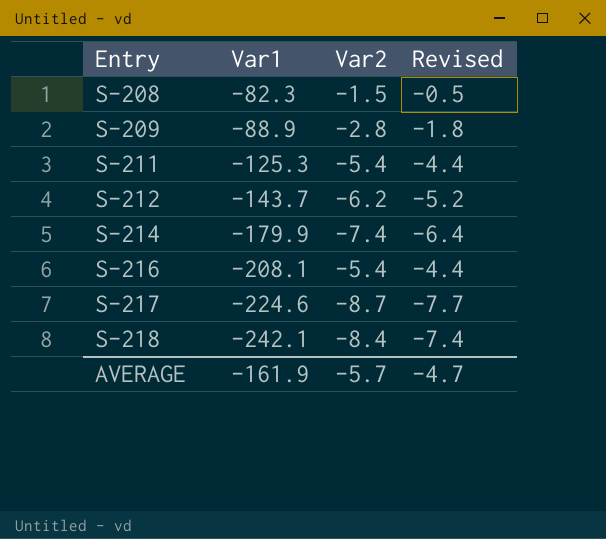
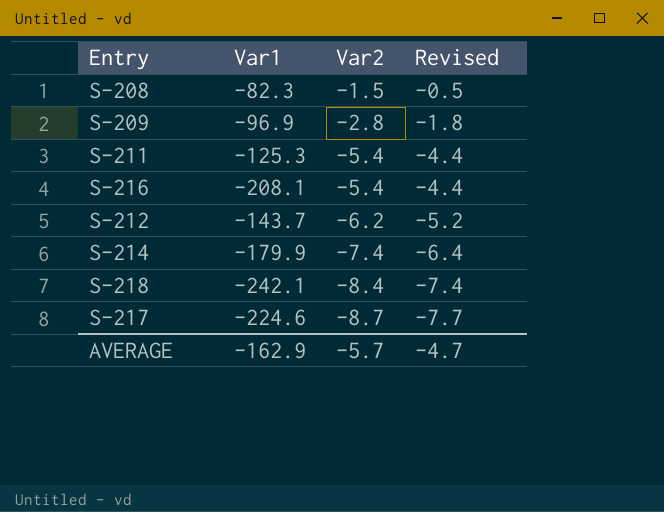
row order: Entry ascending -> Var2 descending
S-209 | Var1: -88.9 -> -96.9
AVERAGE | Var1: -161.9 -> -162.9

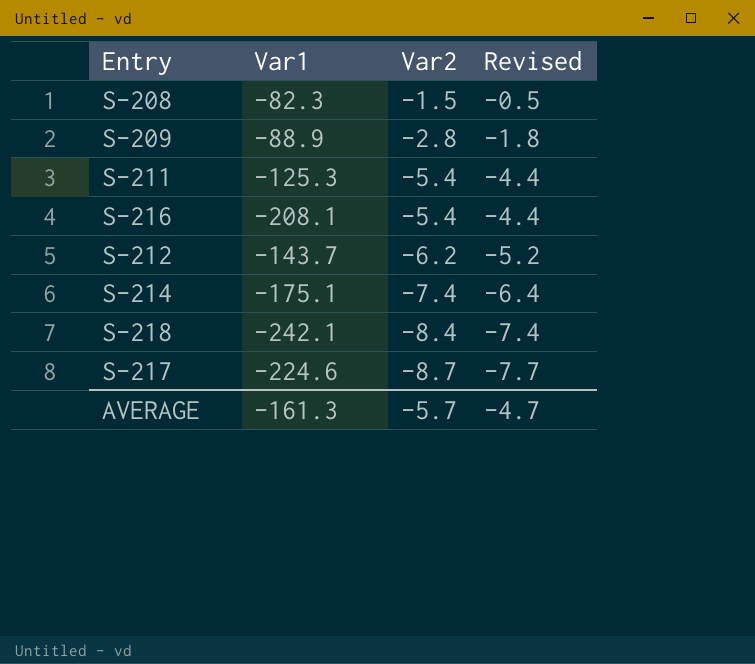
S-209 | Var1: -96.9 -> -88.9
S-214 | Var1: -179.9 -> -175.1
AVERAGE | Var1: -162.9 -> -161.3

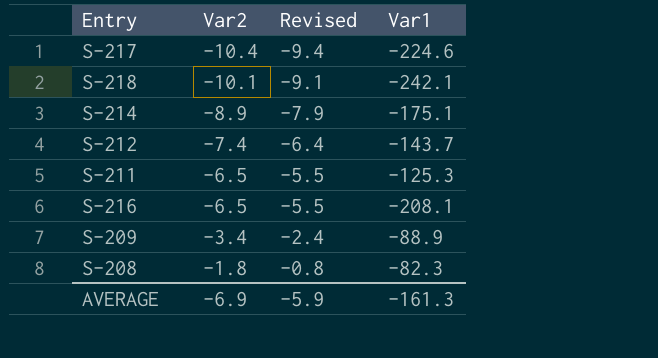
row order: Var2 descending -> Var2 ascending
column Var1 | position: 2 -> 4
S-217 | Var2: -8.7 -> -10.4
S-217 | Revised: -7.7 -> -9.4
S-218 | Var2: -8.4 -> -10.1
S-218 | Revised: -7.4 -> -9.1
S-214 | Var2: -7.4 -> -8.9
S-214 | Revised: -6.4 -> -7.9
S-212 | Var2: -6.2 -> -7.4
S-212 | Revised: -5.2 -> -6.4
S-211 | Var2: -5.4 -> -6.5
S-211 | Revised: -4.4 -> -5.5
S-216 | Var2: -5.4 -> -6.5
S-216 | Revised: -4.4 -> -5.5
S-209 | Var2: -2.8 -> -3.4
S-209 | Revised: -1.8 -> -2.4
S-208 | Var2: -1.5 -> -1.8
S-208 | Revised: -0.5 -> -0.8
AVERAGE | Var2: -5.7 -> -6.9
AVERAGE | Revised: -4.7 -> -5.9

